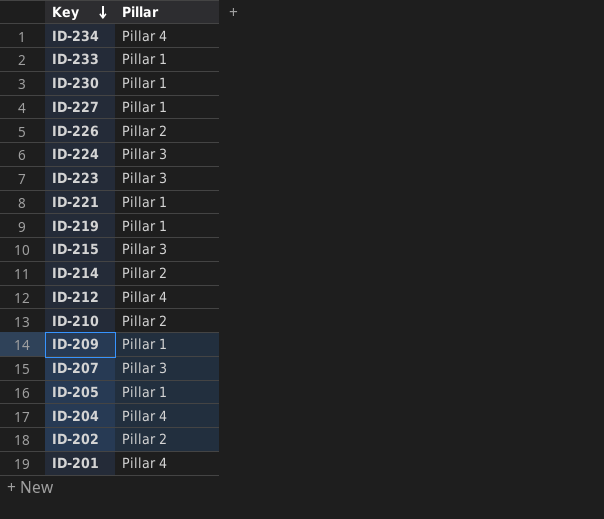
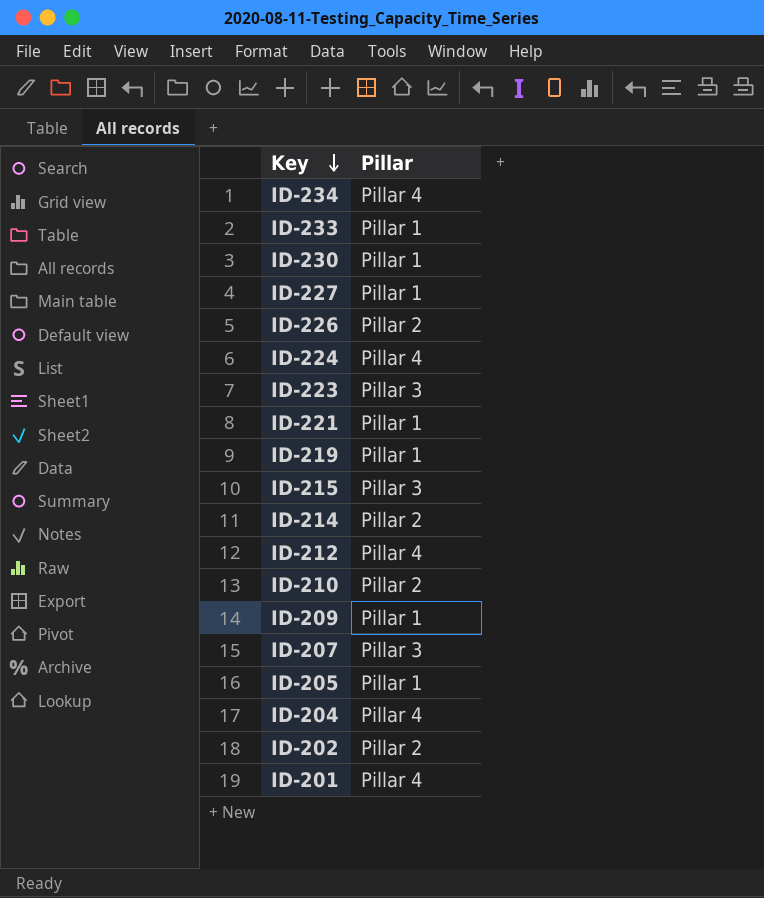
ID-224 | Pillar: Pillar 3 -> Pillar 4

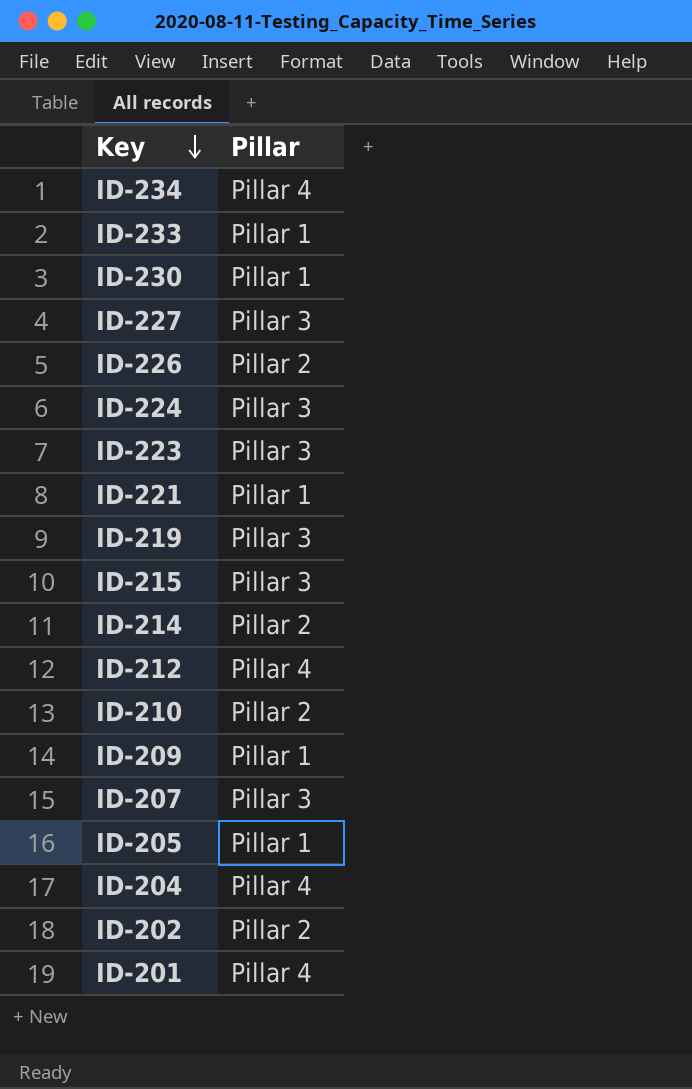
ID-227 | Pillar: Pillar 1 -> Pillar 3
ID-224 | Pillar: Pillar 4 -> Pillar 3
ID-219 | Pillar: Pillar 1 -> Pillar 3

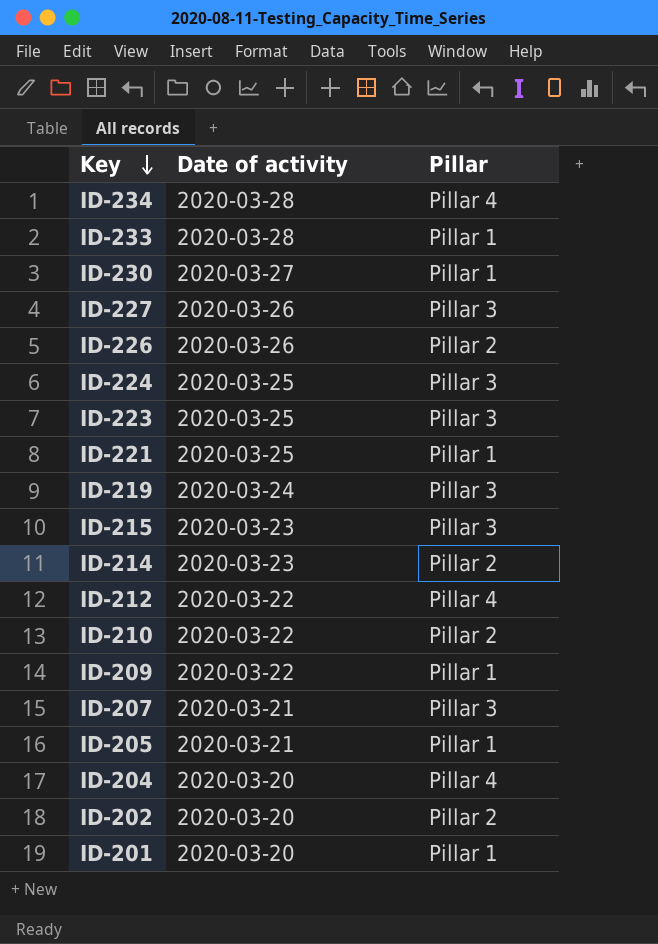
column Date of activity | position: none -> 2
ID-201 | Pillar: Pillar 4 -> Pillar 1

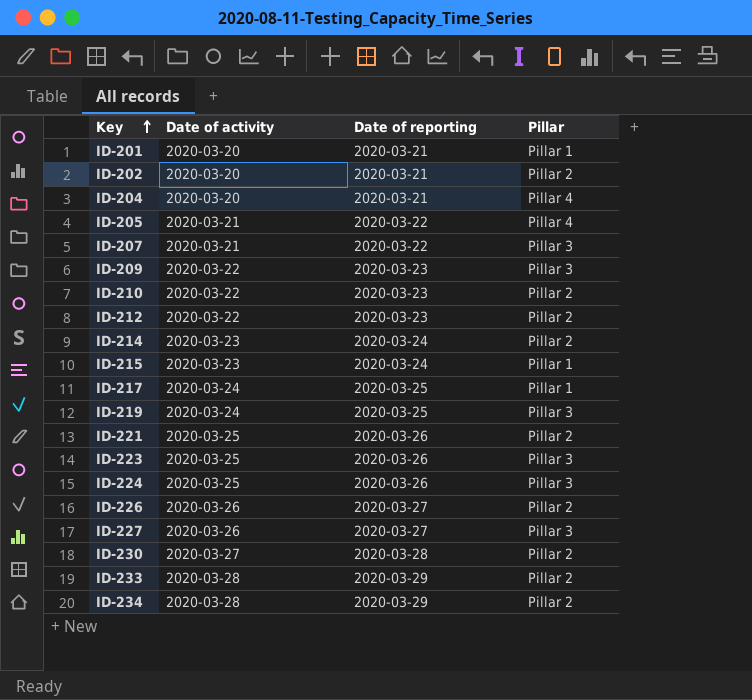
row order: Key descending -> Key ascending
column Date of reporting | position: none -> 3
ID-205 | Pillar: Pillar 1 -> Pillar 4
ID-209 | Pillar: Pillar 1 -> Pillar 3
ID-212 | Pillar: Pillar 4 -> Pillar 2
ID-215 | Pillar: Pillar 3 -> Pillar 1
row ID-217: none -> 2020-03-24 | 2020-03-25 | Pillar 1
ID-221 | Pillar: Pillar 1 -> Pillar 2
ID-230 | Pillar: Pillar 1 -> Pillar 2
ID-233 | Pillar: Pillar 1 -> Pillar 2
ID-234 | Pillar: Pillar 4 -> Pillar 2

